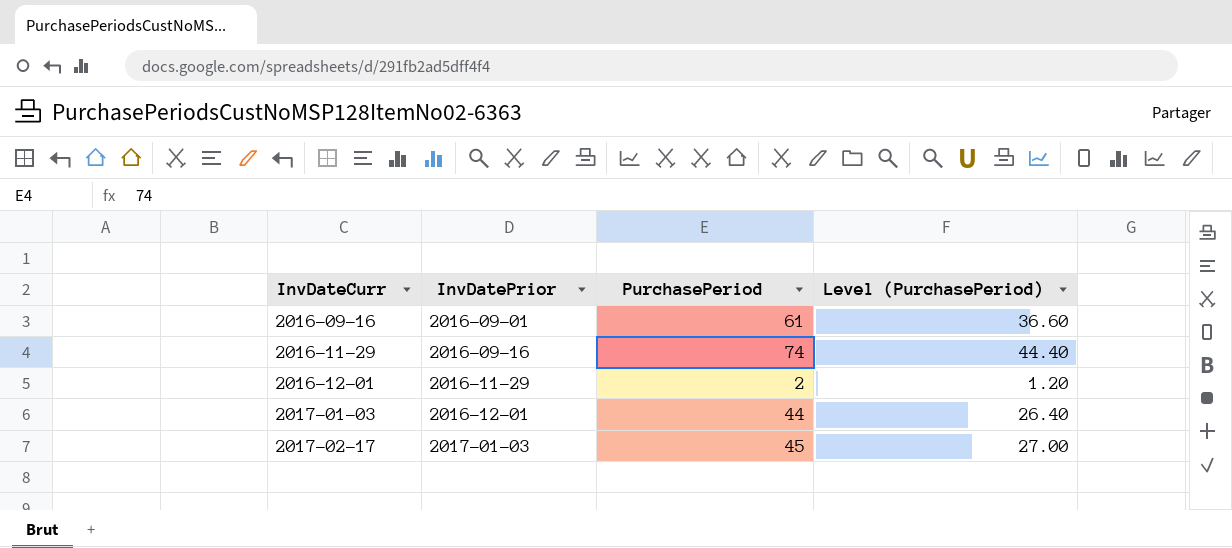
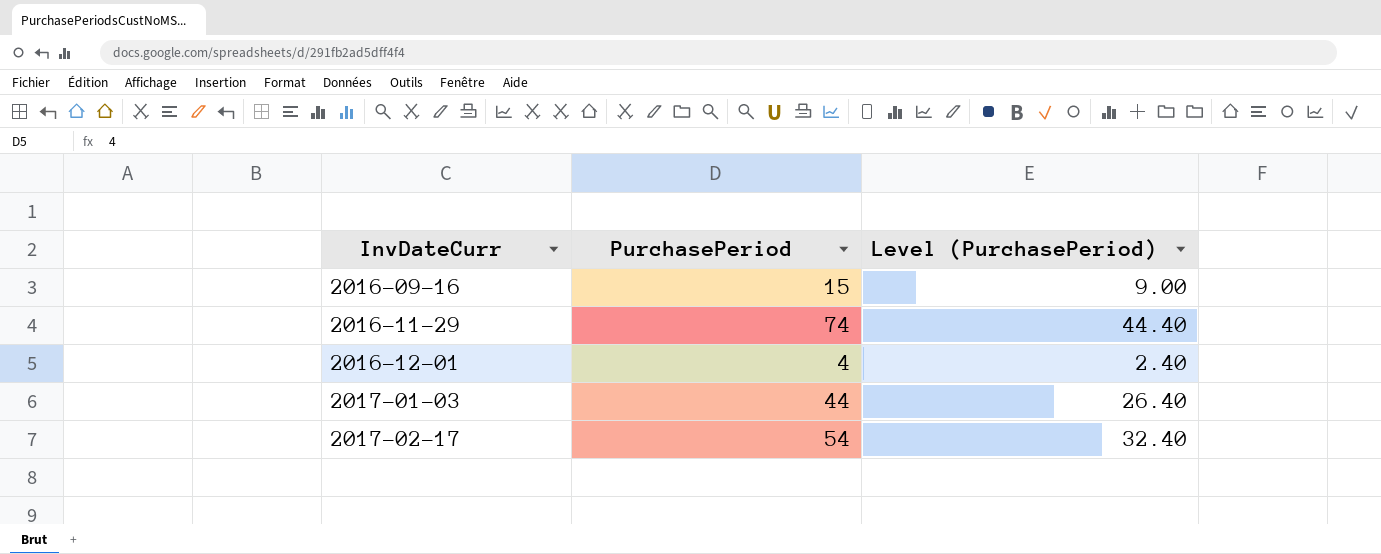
column InvDatePrior | position: 2 -> none
2016-09-16 | PurchasePeriod: 61 -> 15
2016-09-16 | Level (PurchasePeriod): 36.60 -> 9.00
2016-12-01 | PurchasePeriod: 2 -> 4
2016-12-01 | Level (PurchasePeriod): 1.20 -> 2.40
2017-02-17 | PurchasePeriod: 45 -> 54
2017-02-17 | Level (PurchasePeriod): 27.00 -> 32.40

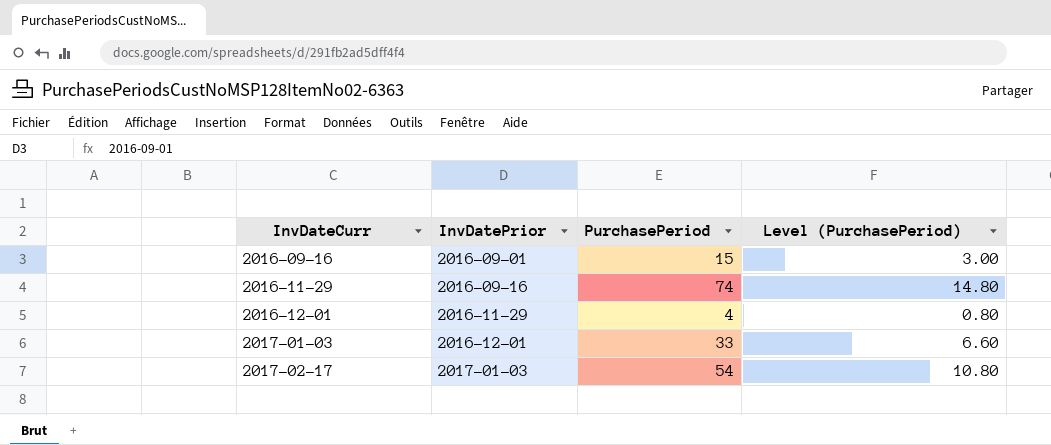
column InvDatePrior | position: none -> 2
column Level (PurchasePeriod) | formula: [PurchasePeriod] * 0.6 -> [PurchasePeriod] * 0.2
2017-01-03 | PurchasePeriod: 44 -> 33

